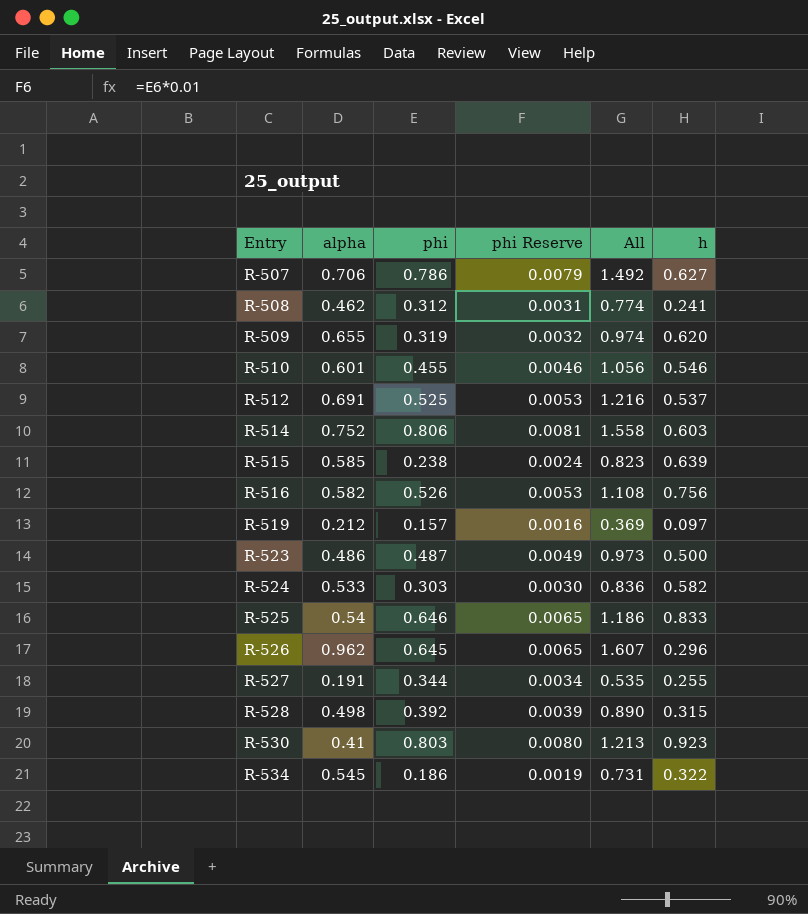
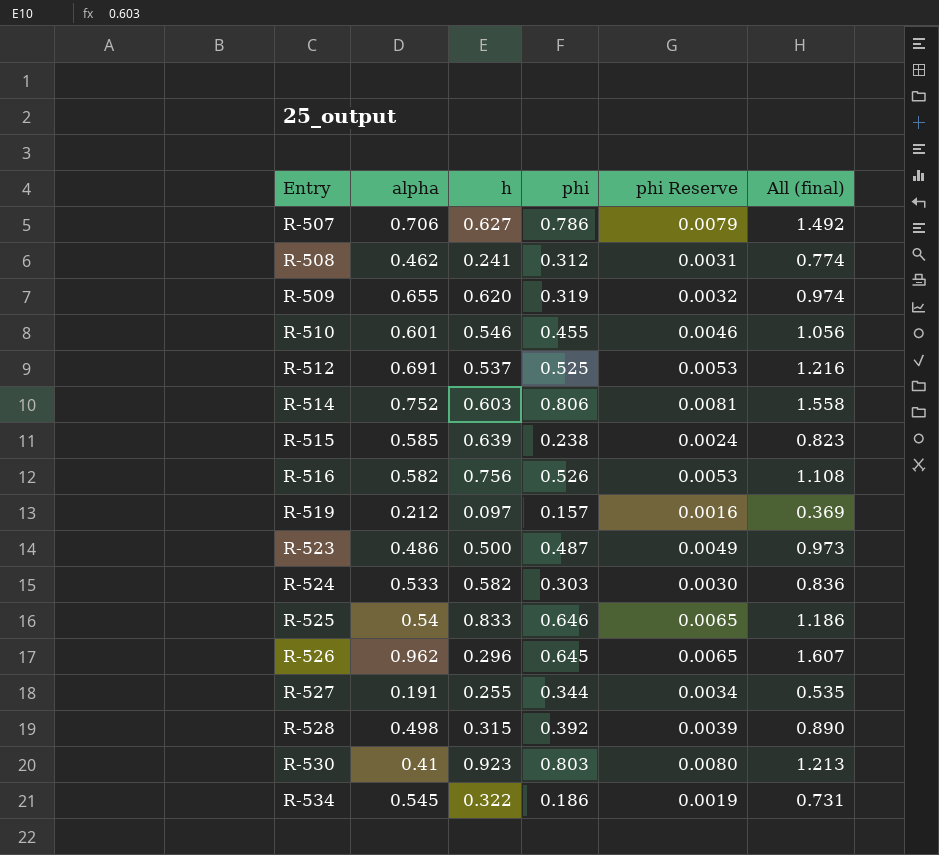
column h | position: 6 -> 3
column name: All -> All (final)

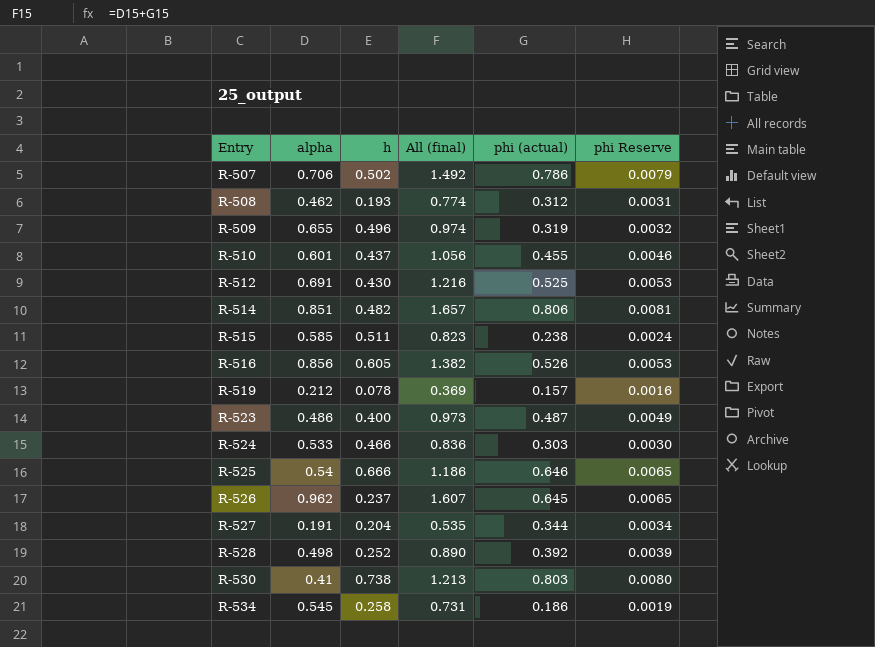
column All (final) | position: 6 -> 4
column name: phi -> phi (actual)
R-507 | h: 0.627 -> 0.502
R-508 | h: 0.241 -> 0.193
R-509 | h: 0.620 -> 0.496
R-510 | h: 0.546 -> 0.437
R-512 | h: 0.537 -> 0.430
R-514 | alpha: 0.752 -> 0.851
R-514 | h: 0.603 -> 0.482
R-514 | All (final): 1.558 -> 1.657
R-515 | h: 0.639 -> 0.511
R-516 | alpha: 0.582 -> 0.856
R-516 | h: 0.756 -> 0.605
R-516 | All (final): 1.108 -> 1.382
R-519 | h: 0.097 -> 0.078
R-523 | h: 0.500 -> 0.400
R-524 | h: 0.582 -> 0.466
R-525 | h: 0.833 -> 0.666
R-526 | h: 0.296 -> 0.237
R-527 | h: 0.255 -> 0.204
R-528 | h: 0.315 -> 0.252
R-530 | h: 0.923 -> 0.738
R-534 | h: 0.322 -> 0.258

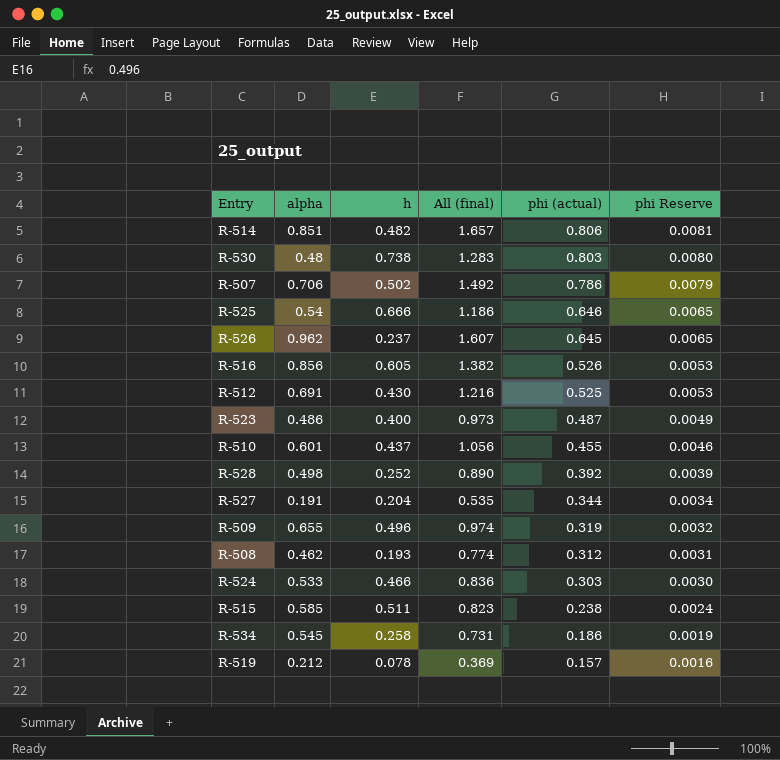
row order: Entry ascending -> phi (actual) descending
R-530 | alpha: 0.41 -> 0.48
R-530 | All (final): 1.213 -> 1.283

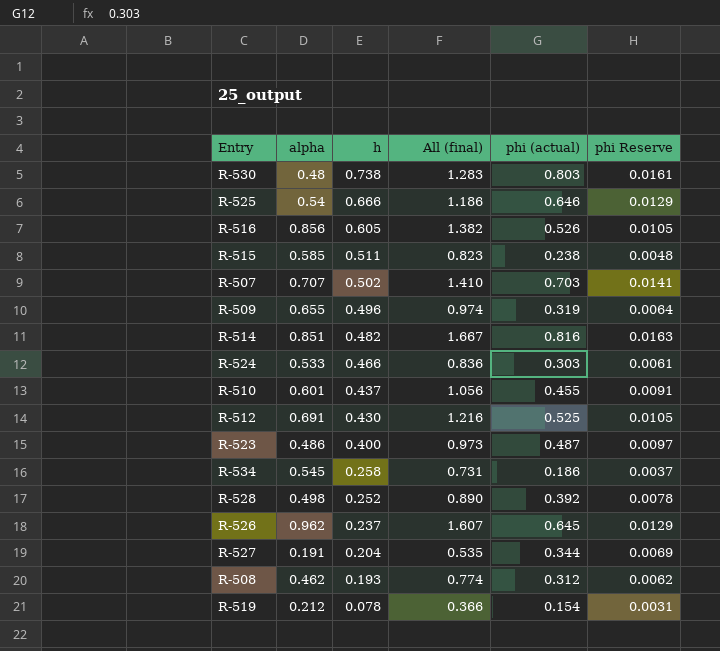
row order: phi (actual) descending -> h descending
column phi Reserve | formula: [phi (actual)] * 0.01 -> [phi (actual)] * 0.02
R-507 | alpha: 0.706 -> 0.707
R-507 | All (final): 1.492 -> 1.410
R-507 | phi (actual): 0.786 -> 0.703
R-514 | All (final): 1.657 -> 1.667
R-514 | phi (actual): 0.806 -> 0.816
R-519 | All (final): 0.369 -> 0.366
R-519 | phi (actual): 0.157 -> 0.154

